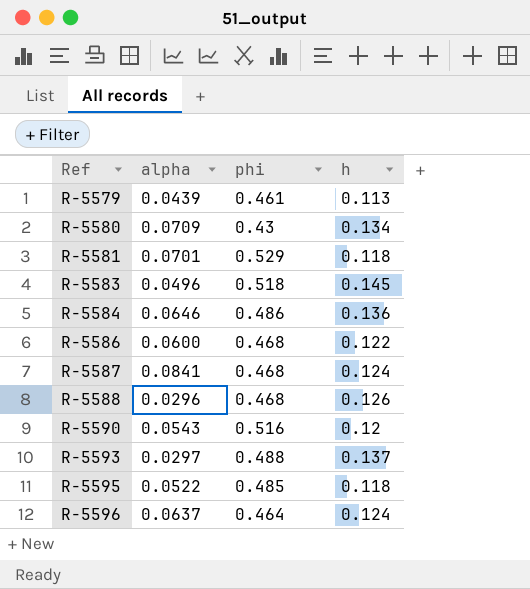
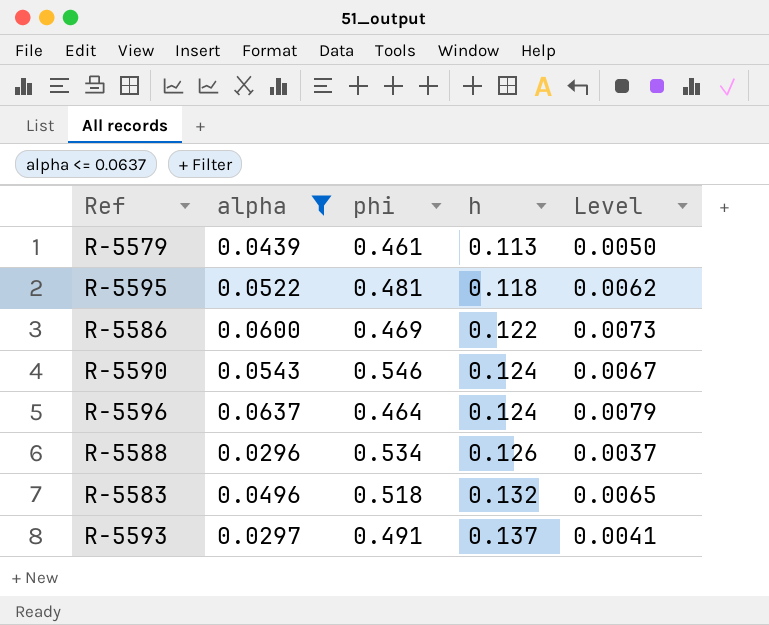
filter: none -> alpha <= 0.0637
row order: Ref ascending -> h ascending
column Level | formula: none -> [alpha] * [h]
R-5595 | phi: 0.485 -> 0.481
R-5586 | phi: 0.468 -> 0.469
R-5590 | phi: 0.516 -> 0.546
R-5590 | h: 0.12 -> 0.124
R-5588 | phi: 0.468 -> 0.534
R-5583 | h: 0.145 -> 0.132
R-5593 | phi: 0.488 -> 0.491

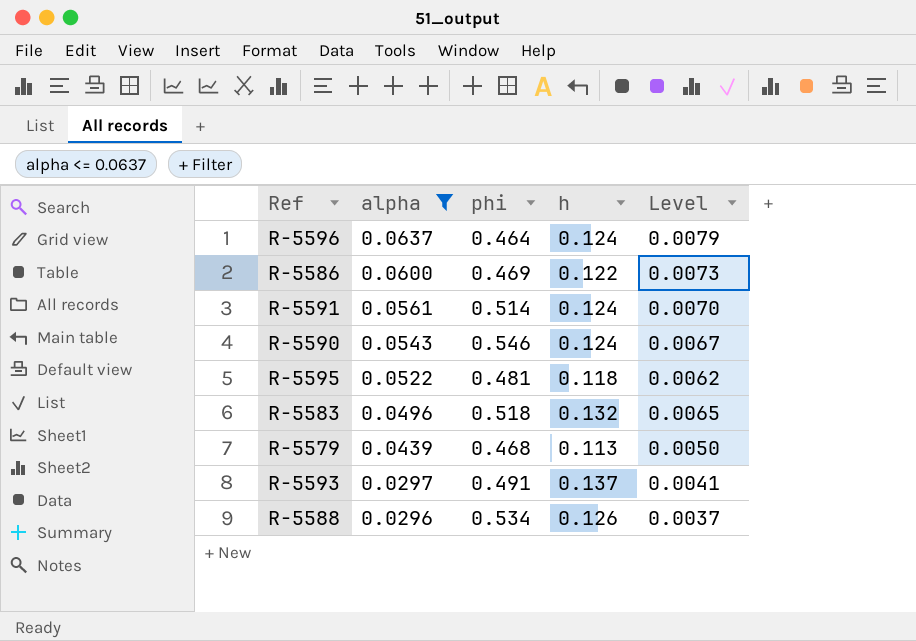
row order: h ascending -> alpha descending
row R-5591: none -> 0.0561 | 0.514 | 0.124 | 0.0070
R-5579 | phi: 0.461 -> 0.468

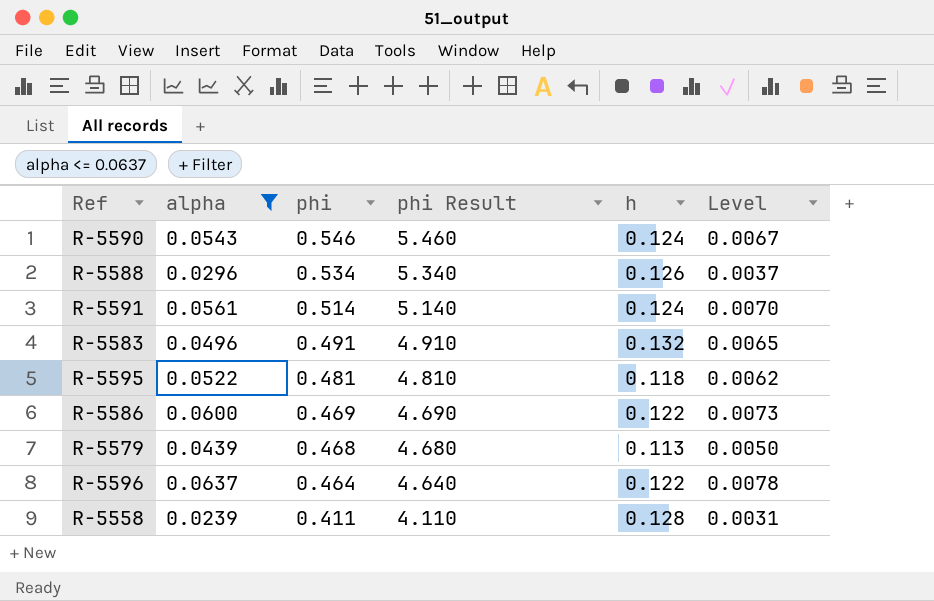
row order: alpha descending -> phi descending
column phi Result | formula: none -> [phi] * 10
row R-5593: 0.0297 | 0.491 | 0.137 | 0.0041 -> none
R-5583 | phi: 0.518 -> 0.491
R-5596 | h: 0.124 -> 0.122
R-5596 | Level: 0.0079 -> 0.0078
row R-5558: none -> 0.0239 | 0.411 | 4.110 | 0.128 | 0.0031

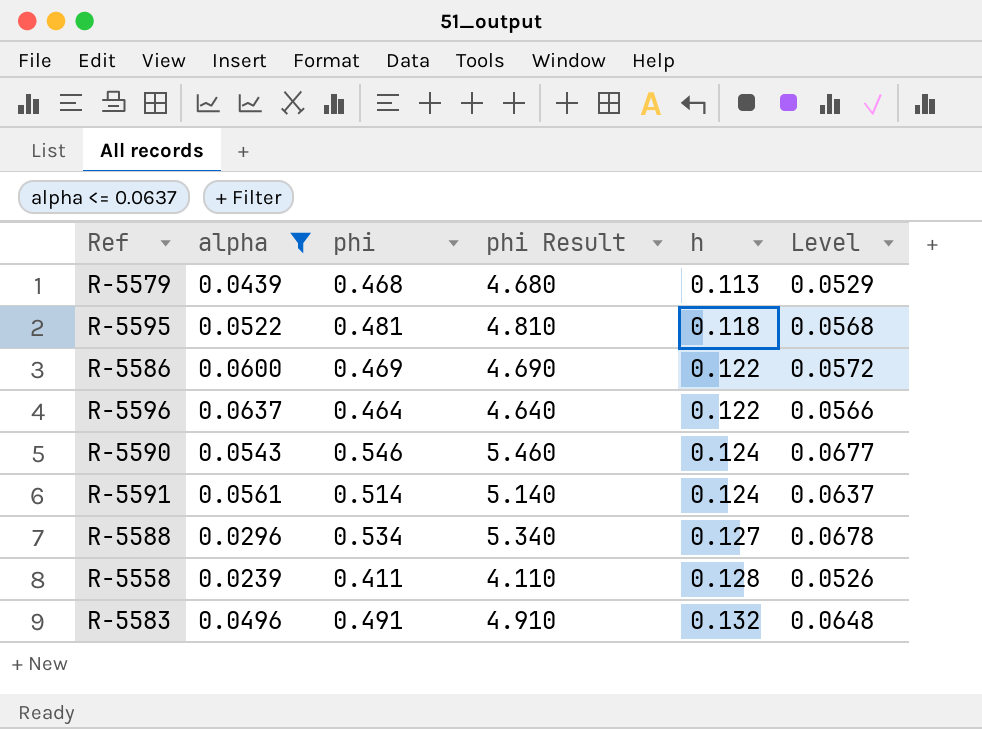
row order: phi descending -> h ascending
column Level | formula: [alpha] * [h] -> [phi] * [h]
R-5588 | h: 0.126 -> 0.127

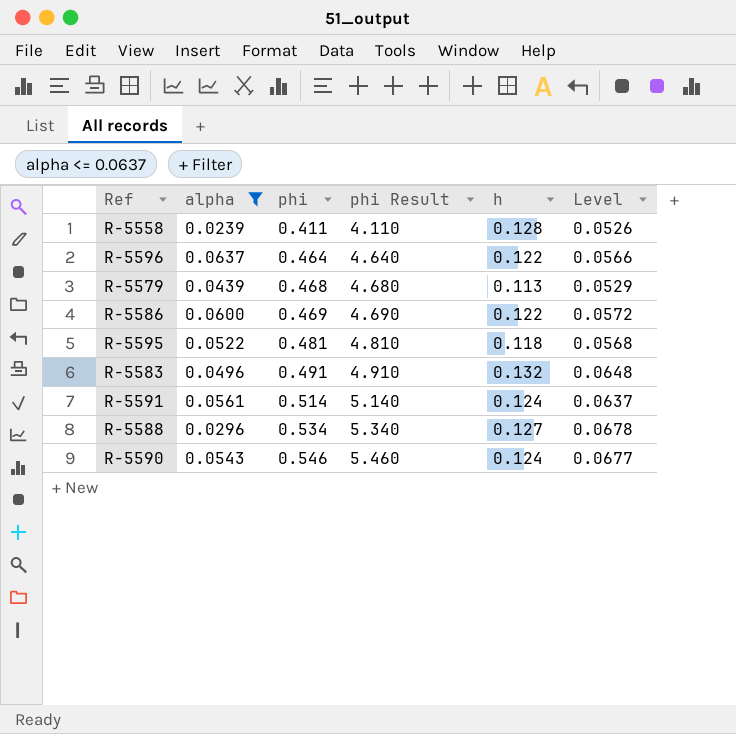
row order: h ascending -> phi ascending

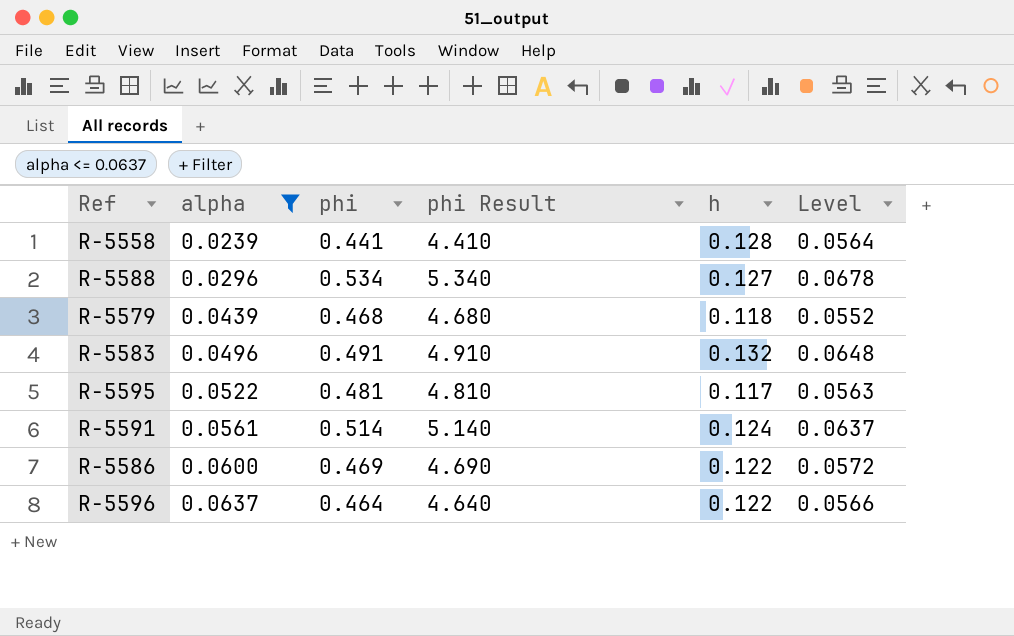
row order: phi ascending -> alpha ascending
row R-5590: 0.0543 | 0.546 | 5.460 | 0.124 | 0.0677 -> none
R-5558 | phi: 0.411 -> 0.441
R-5558 | phi Result: 4.110 -> 4.410
R-5558 | Level: 0.0526 -> 0.0564
R-5579 | h: 0.113 -> 0.118
R-5579 | Level: 0.0529 -> 0.0552
R-5595 | h: 0.118 -> 0.117
R-5595 | Level: 0.0568 -> 0.0563

